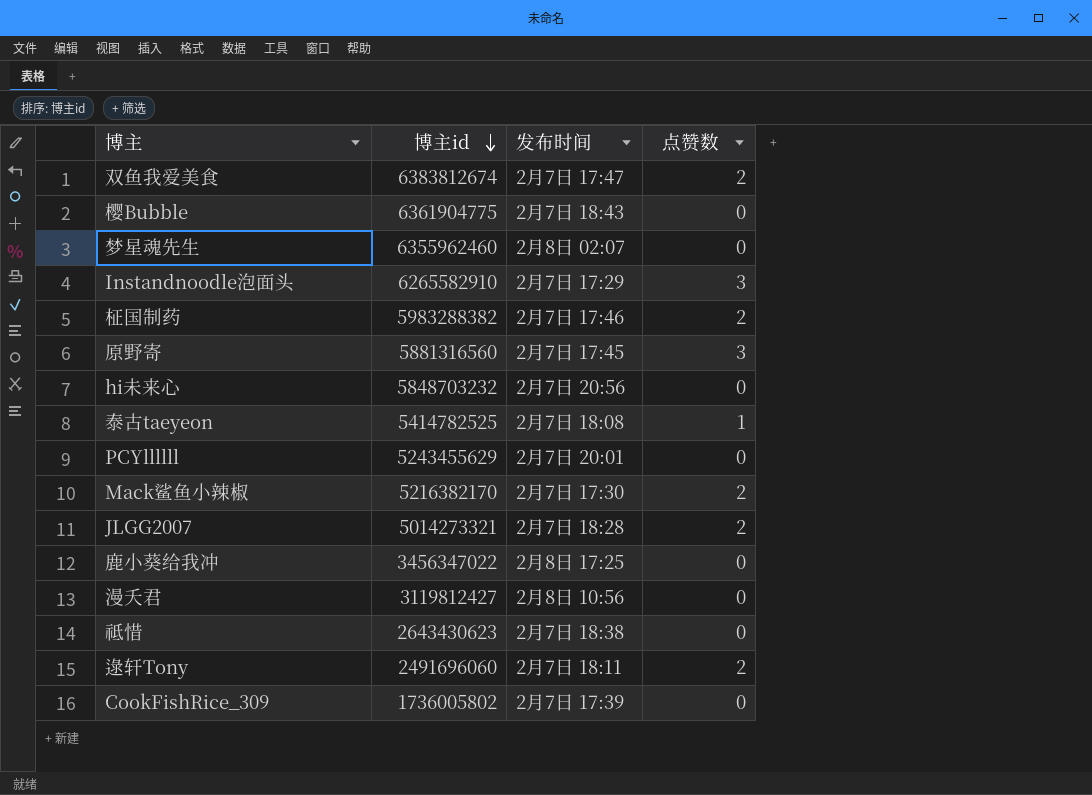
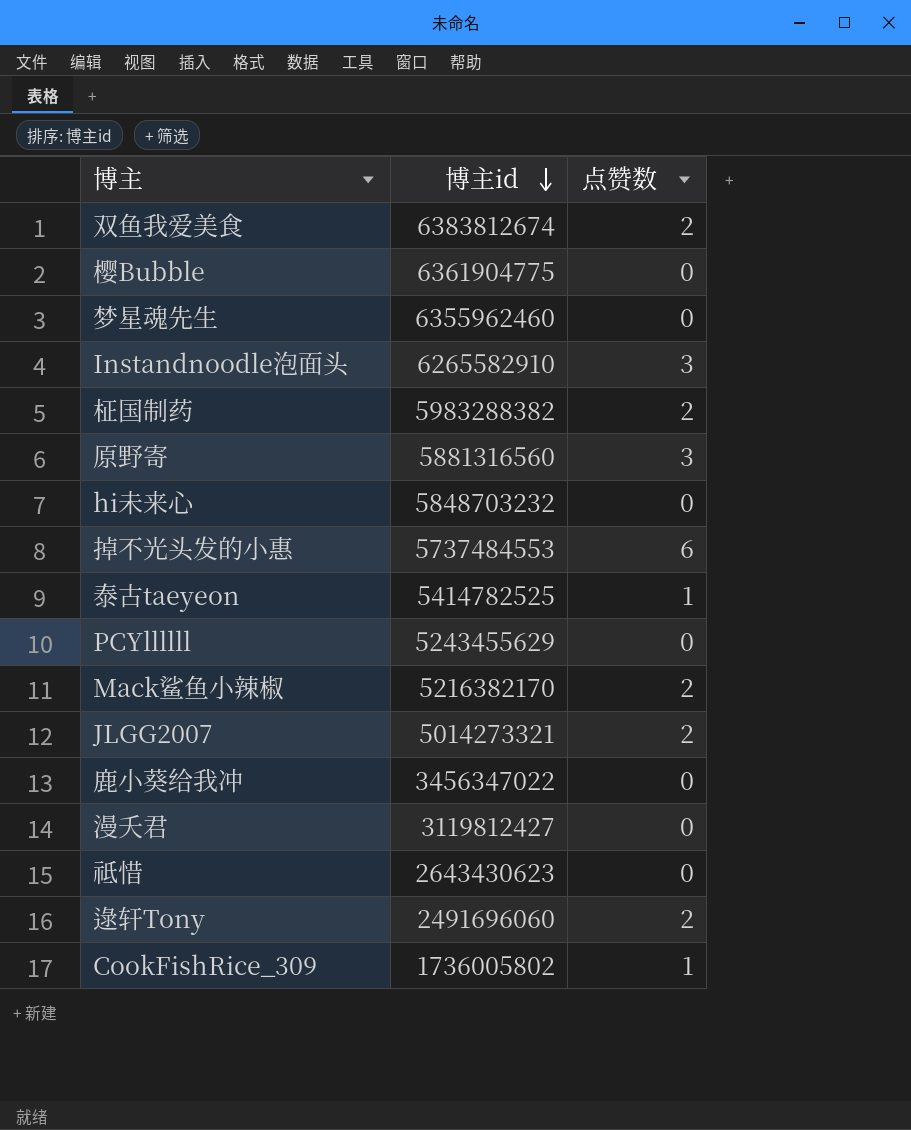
column 发布时间 | position: 3 -> none
row 掉不光头发的小惠: none -> 5737484553 | 6
CookFishRice_309 | 点赞数: 0 -> 1

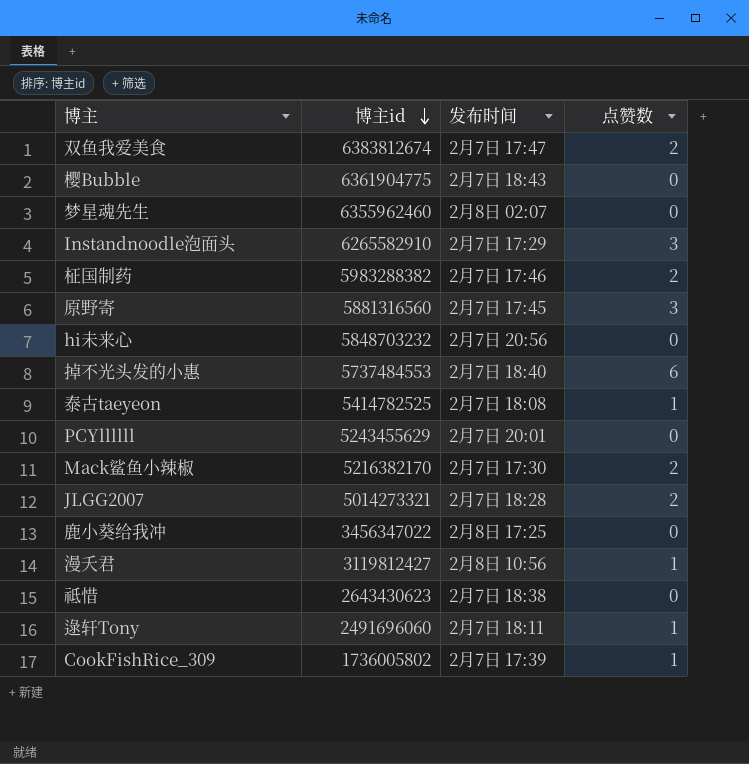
column 发布时间 | position: none -> 3
漫夭君 | 点赞数: 0 -> 1
逯轩Tony | 点赞数: 2 -> 1

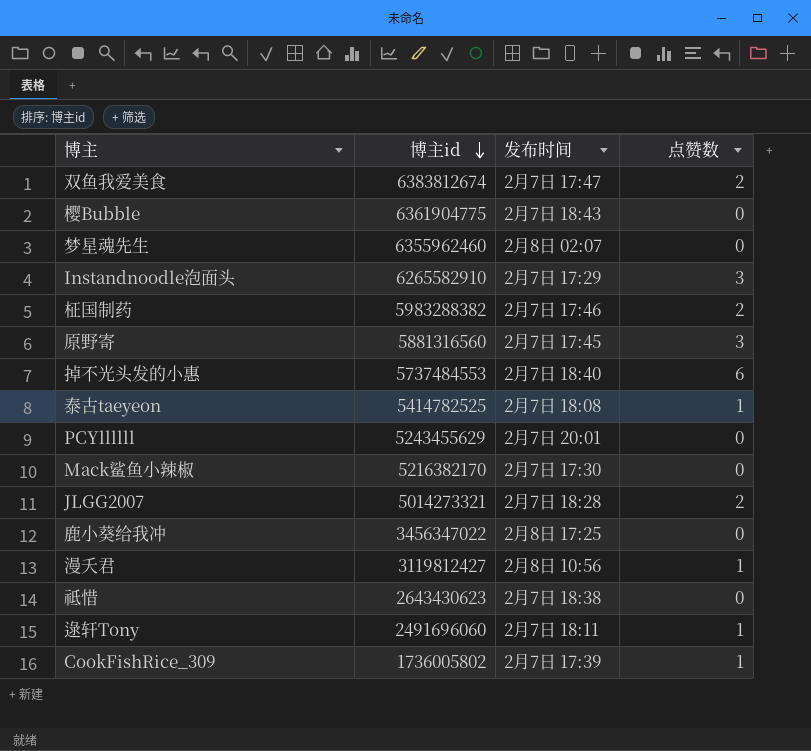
row hi未来心: 5848703232 | 2月7日 20:56 | 0 -> none
Mack鲨鱼小辣椒 | 点赞数: 2 -> 0

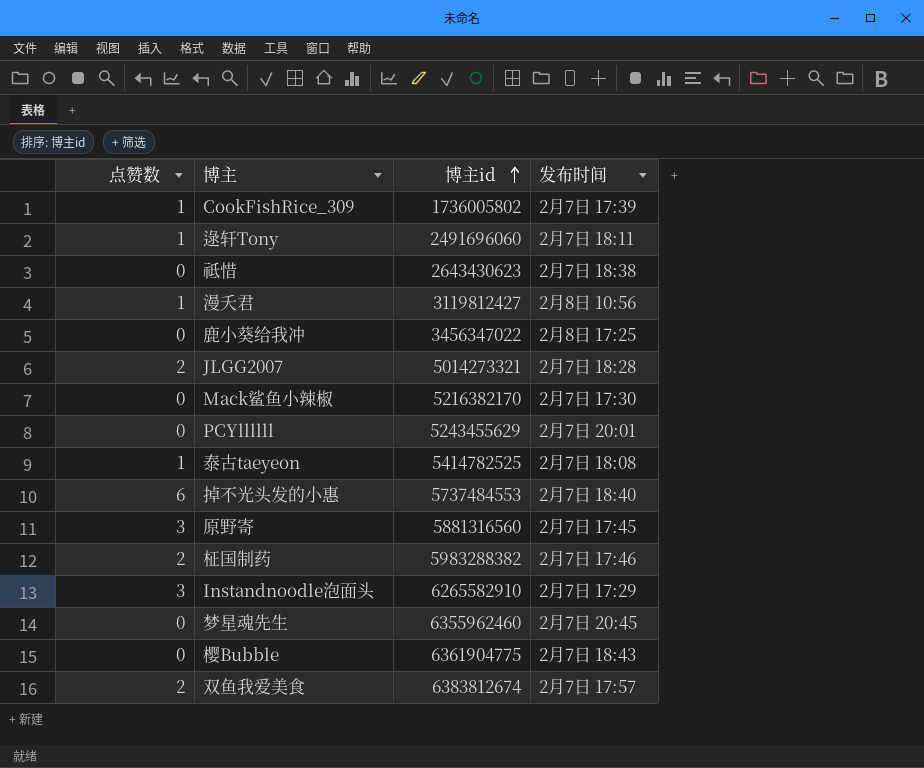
row order: 博主id descending -> 博主id ascending
column 点赞数 | position: 4 -> 1
梦星魂先生 | 发布时间: 2月8日 02:07 -> 2月7日 20:45
双鱼我爱美食 | 发布时间: 2月7日 17:47 -> 2月7日 17:57

